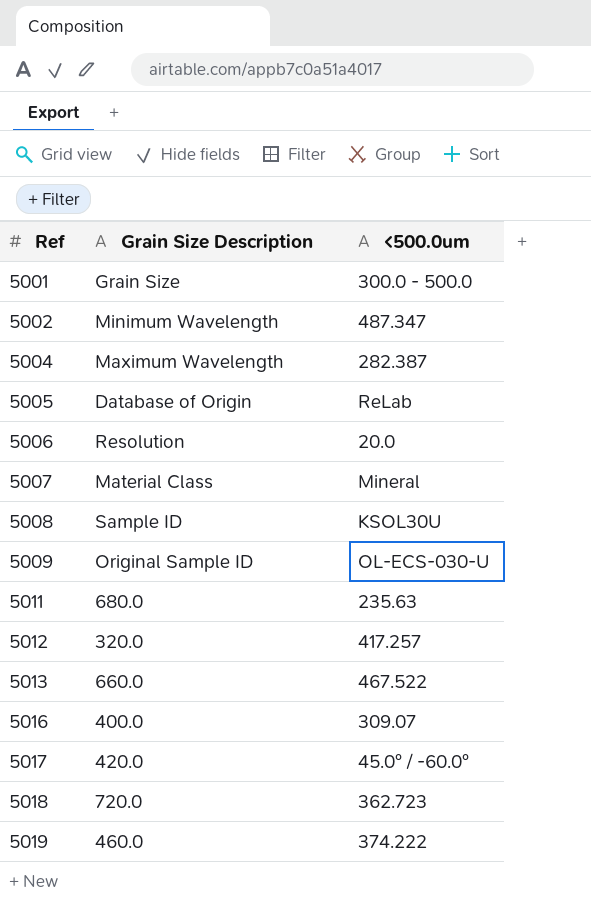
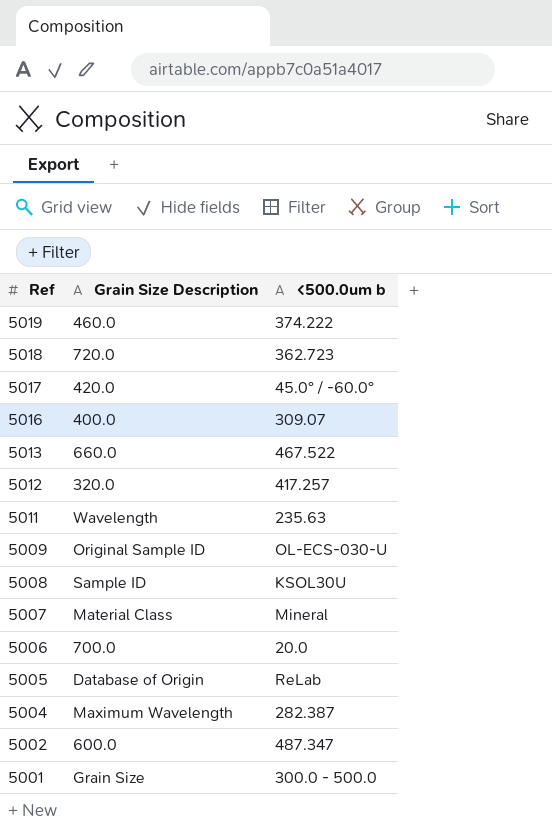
row order: Ref ascending -> Ref descending
column name: <500.0um -> <500.0um b
5011 | Grain Size Description: 680.0 -> Wavelength
5006 | Grain Size Description: Resolution -> 700.0
5002 | Grain Size Description: Minimum Wavelength -> 600.0

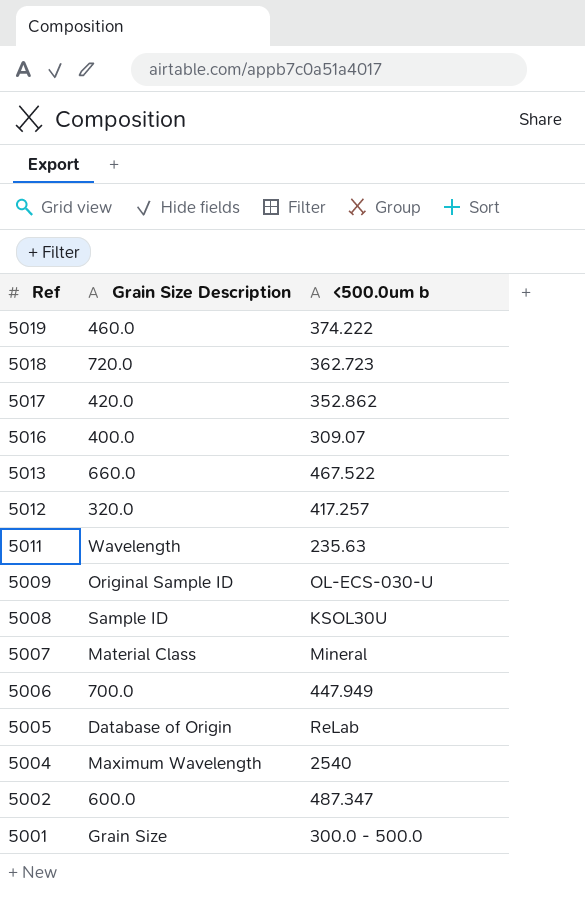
5017 | <500.0um b: 45.0° / -60.0° -> 352.862
5006 | <500.0um b: 20.0 -> 447.949
5004 | <500.0um b: 282.387 -> 2540

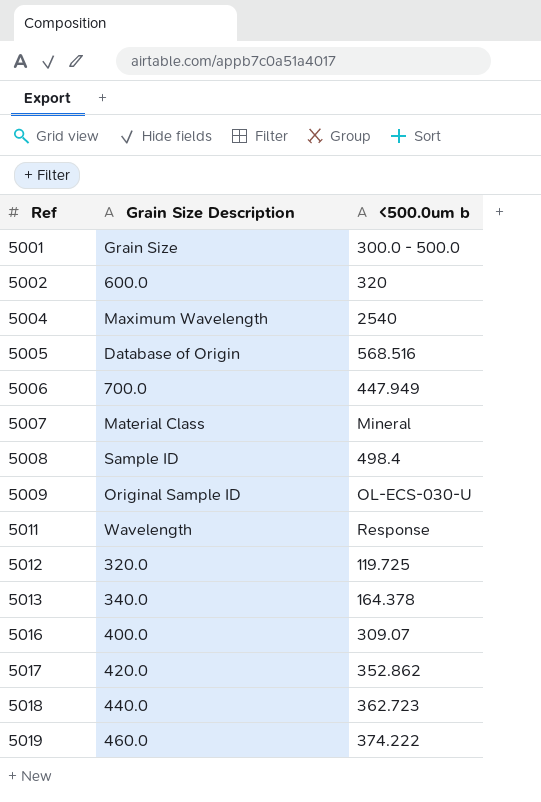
row order: Ref descending -> Ref ascending
5002 | <500.0um b: 487.347 -> 320
5005 | <500.0um b: ReLab -> 568.516
5008 | <500.0um b: KSOL30U -> 498.4
5011 | <500.0um b: 235.63 -> Response
5012 | <500.0um b: 417.257 -> 119.725
5013 | Grain Size Description: 660.0 -> 340.0
5013 | <500.0um b: 467.522 -> 164.378
5018 | Grain Size Description: 720.0 -> 440.0

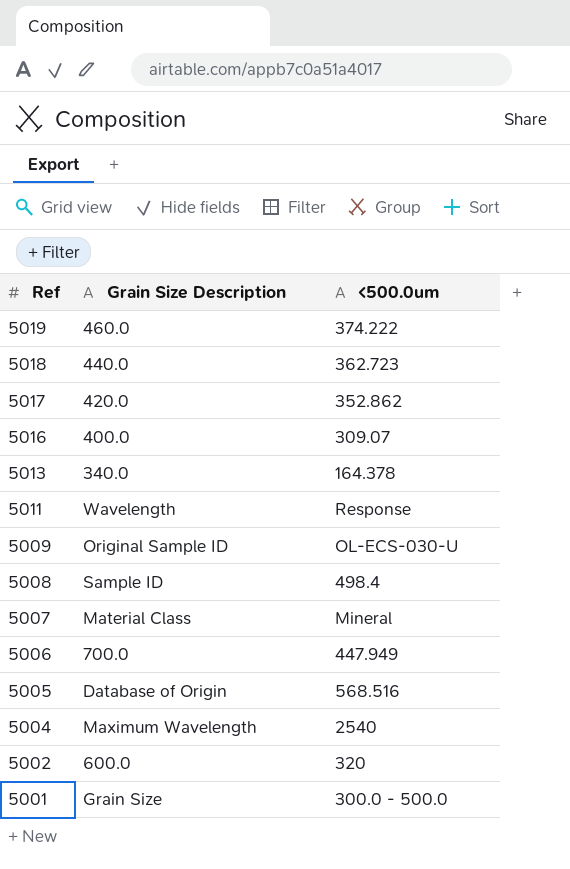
row order: Ref ascending -> Ref descending
column name: <500.0um b -> <500.0um
row 5012: 320.0 | 119.725 -> none

